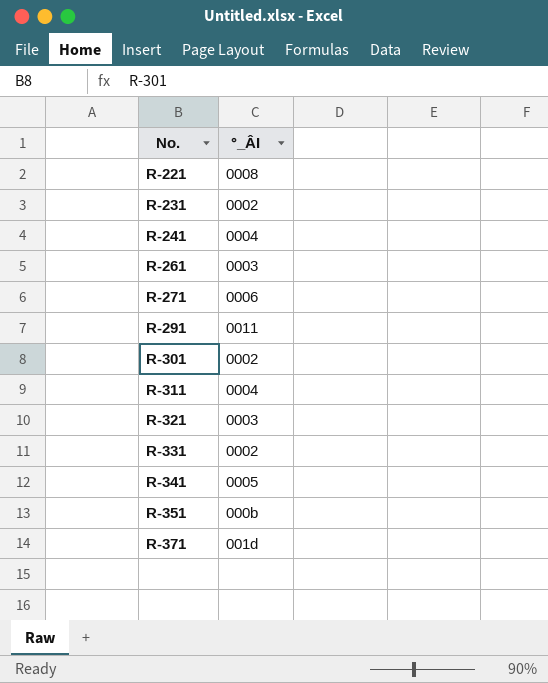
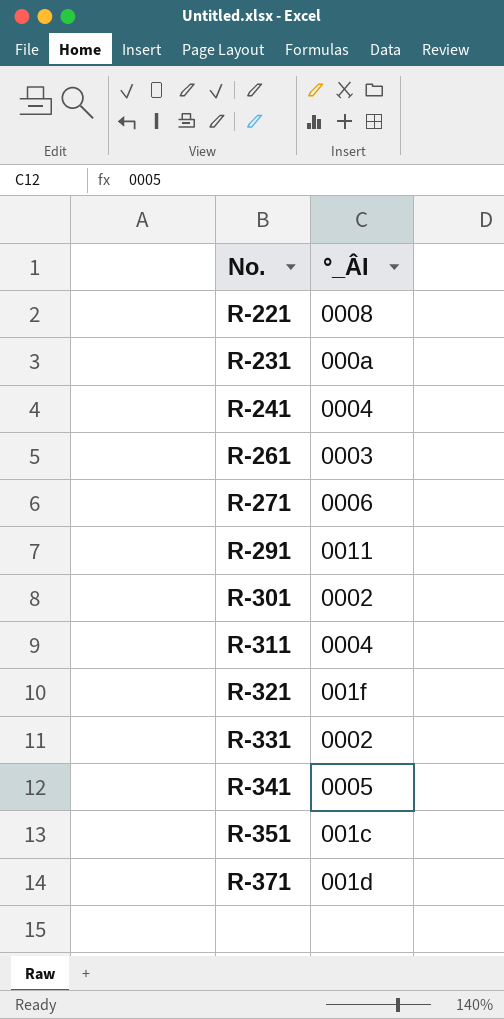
R-231 | °_ÂI: 0002 -> 000a
R-321 | °_ÂI: 0003 -> 001f
R-351 | °_ÂI: 000b -> 001c

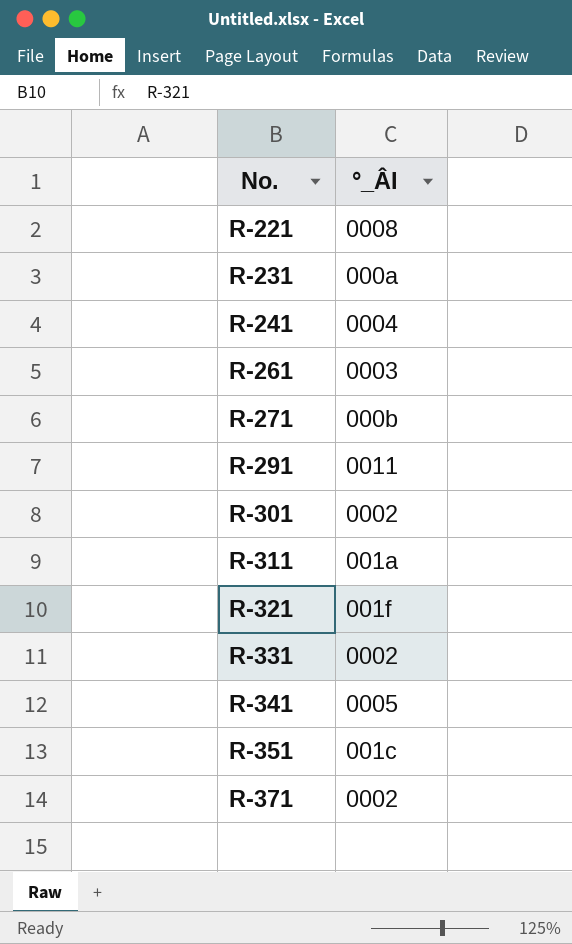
R-271 | °_ÂI: 0006 -> 000b
R-311 | °_ÂI: 0004 -> 001a
R-371 | °_ÂI: 001d -> 0002

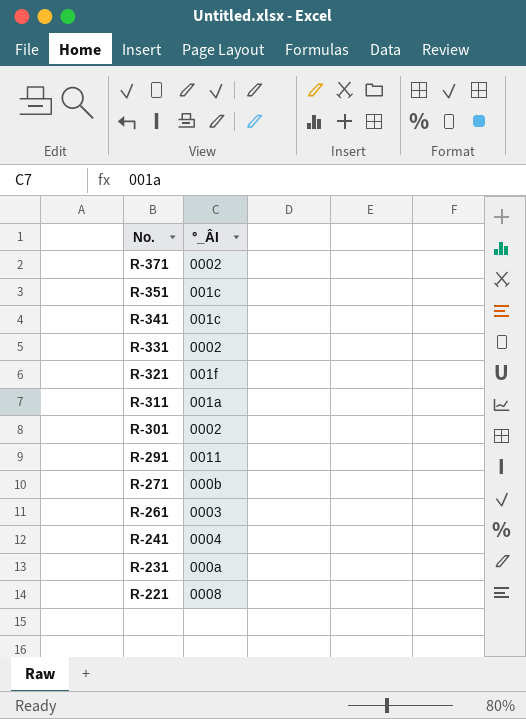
row order: No. ascending -> No. descending
R-341 | °_ÂI: 0005 -> 001c

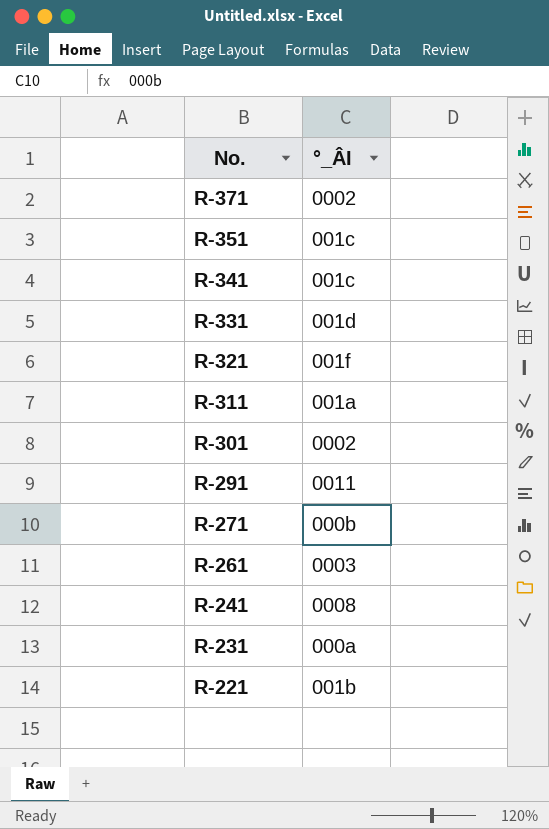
R-331 | °_ÂI: 0002 -> 001d
R-241 | °_ÂI: 0004 -> 0008
R-221 | °_ÂI: 0008 -> 001b

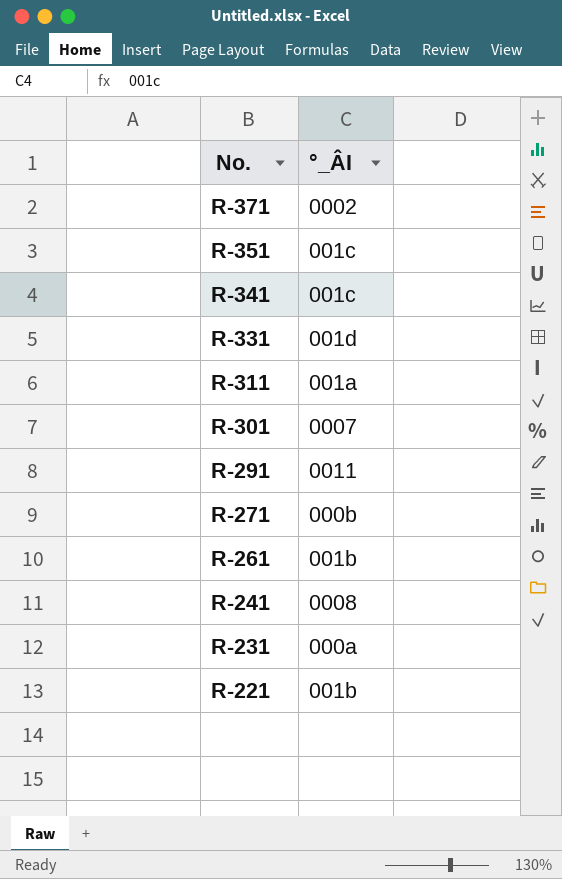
row R-321: 001f -> none
R-301 | °_ÂI: 0002 -> 0007
R-261 | °_ÂI: 0003 -> 001b

